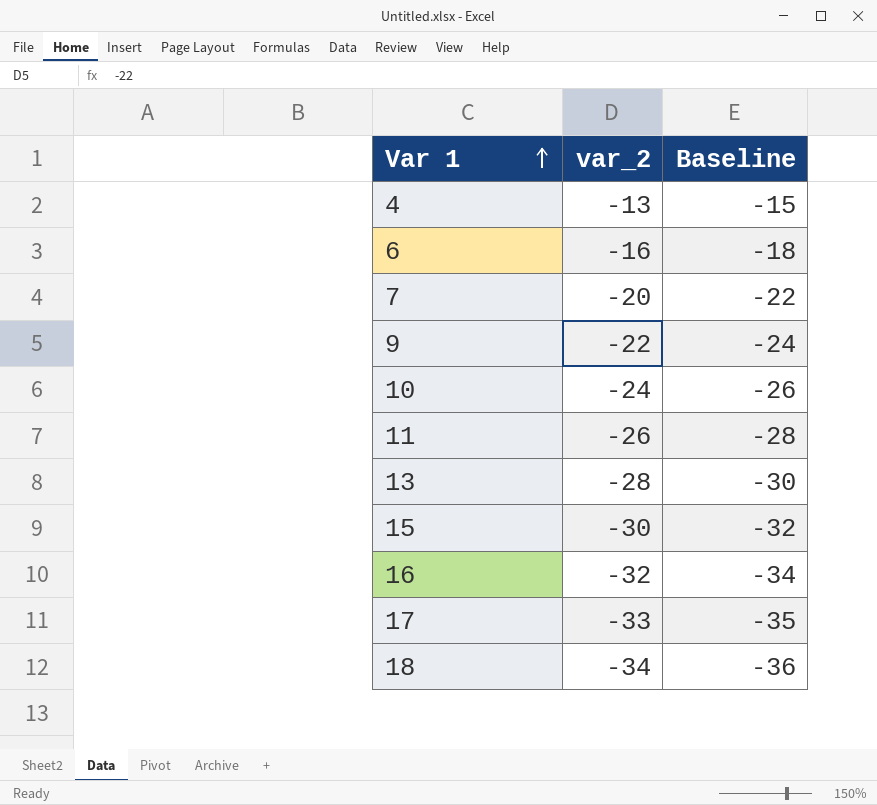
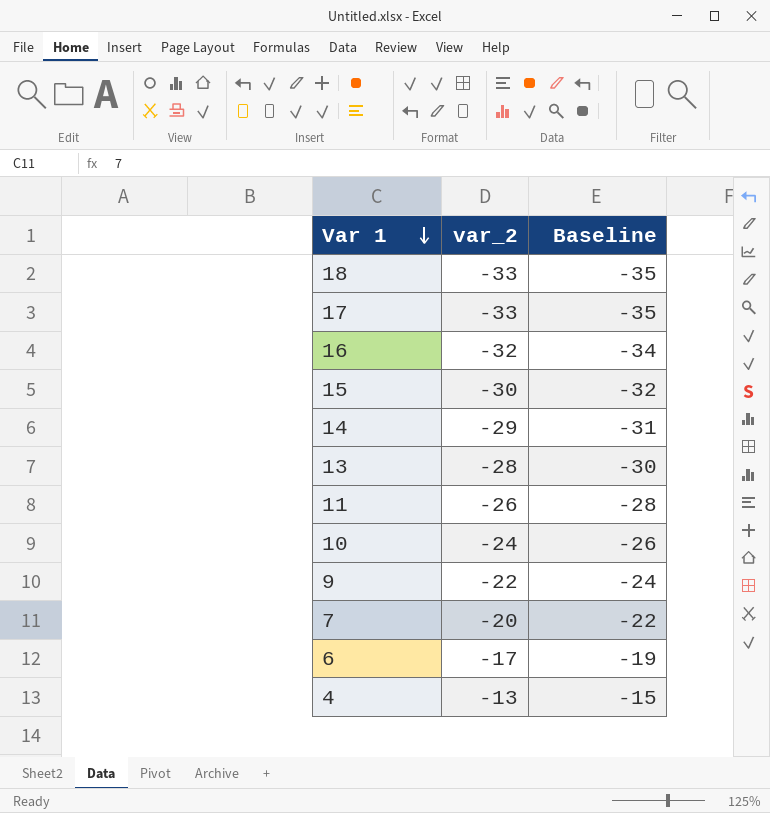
row order: Var 1 ascending -> Var 1 descending
18 | var_2: -34 -> -33
18 | Baseline: -36 -> -35
row 14: none -> -29 | -31
6 | var_2: -16 -> -17
6 | Baseline: -18 -> -19

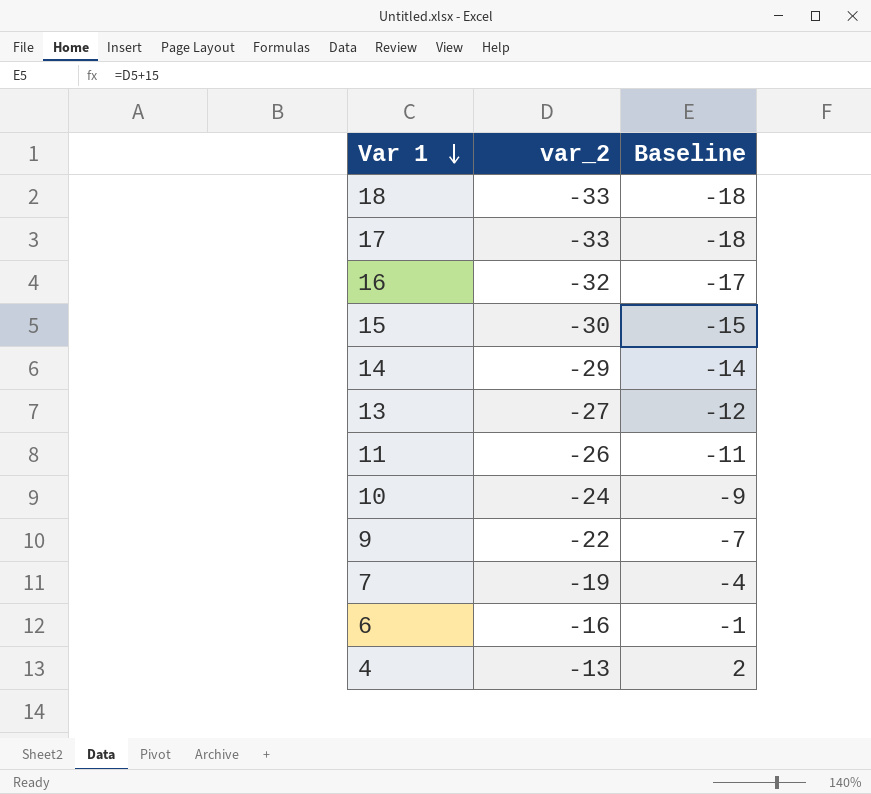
column Baseline | formula: [var_2] - 2 -> [var_2] + 15
13 | var_2: -28 -> -27
7 | var_2: -20 -> -19
6 | var_2: -17 -> -16

